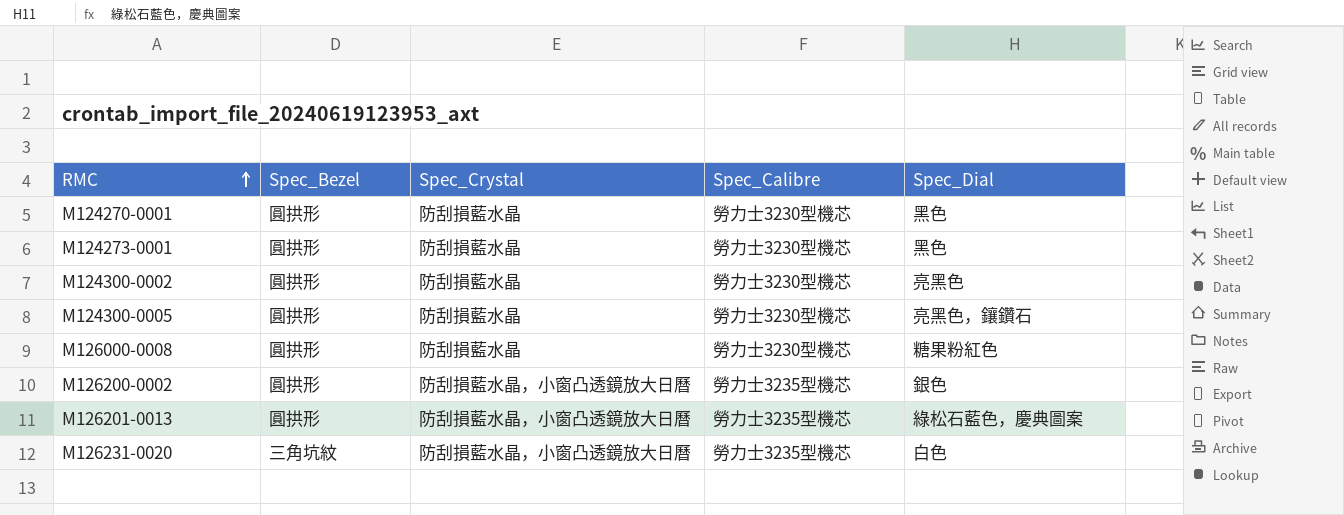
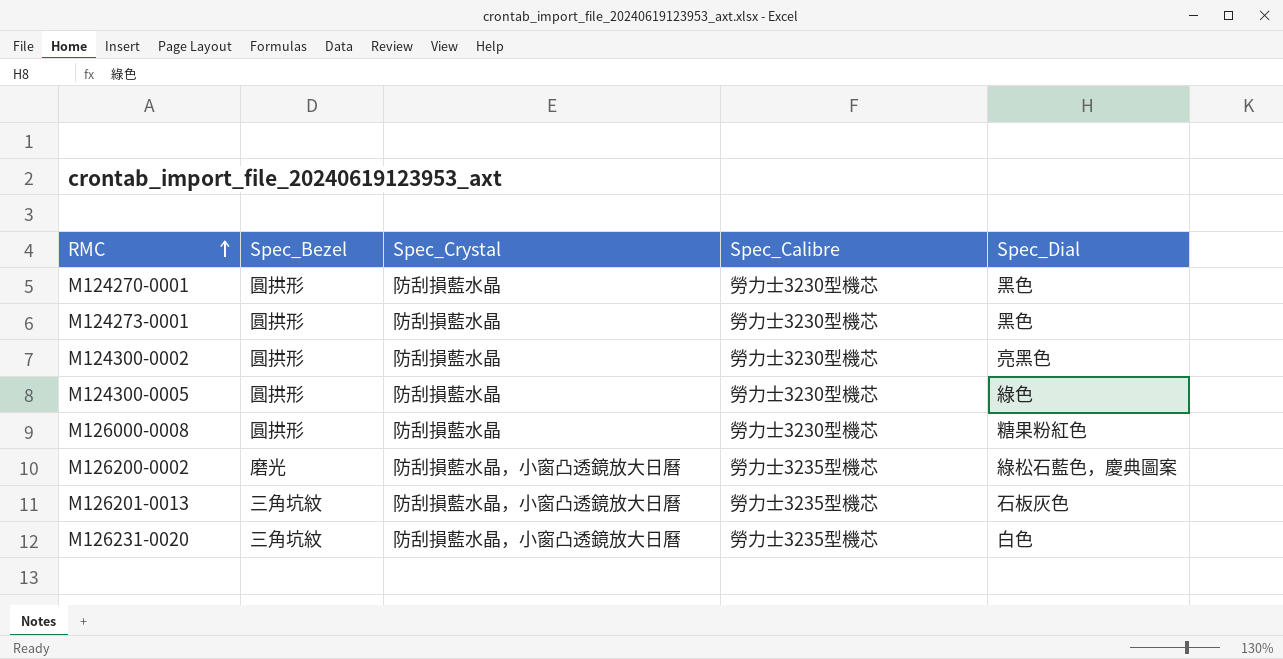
M124300-0005 | Spec_Dial: 亮黑色，鑲鑽石 -> 綠色
M126200-0002 | Spec_Bezel: 圓拱形 -> 磨光
M126200-0002 | Spec_Dial: 銀色 -> 綠松石藍色，慶典圖案
M126201-0013 | Spec_Bezel: 圓拱形 -> 三角坑紋
M126201-0013 | Spec_Dial: 綠松石藍色，慶典圖案 -> 石板灰色

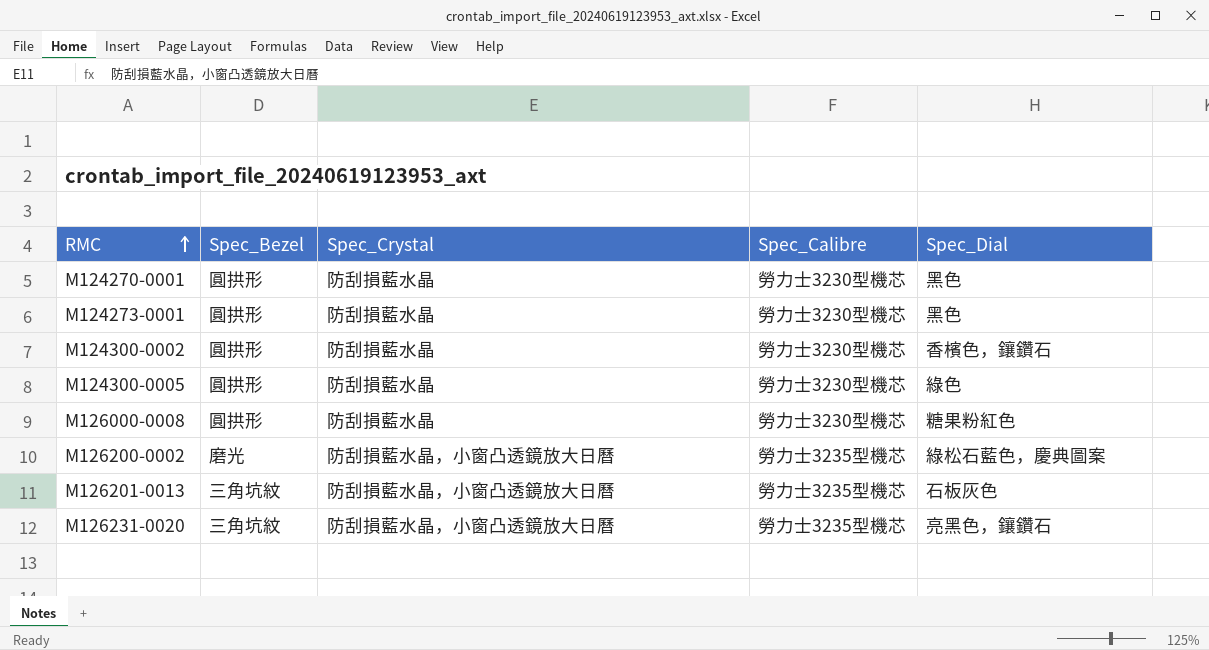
M124300-0002 | Spec_Dial: 亮黑色 -> 香檳色，鑲鑽石
M126231-0020 | Spec_Dial: 白色 -> 亮黑色，鑲鑽石

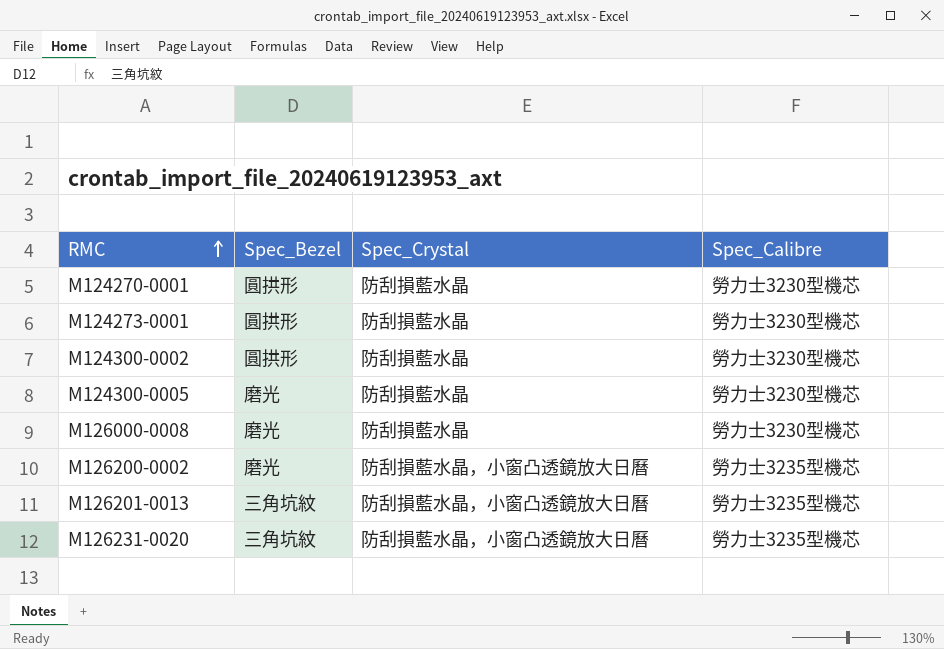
column Spec_Dial | position: 5 -> none
M124300-0005 | Spec_Bezel: 圓拱形 -> 磨光
M126000-0008 | Spec_Bezel: 圓拱形 -> 磨光

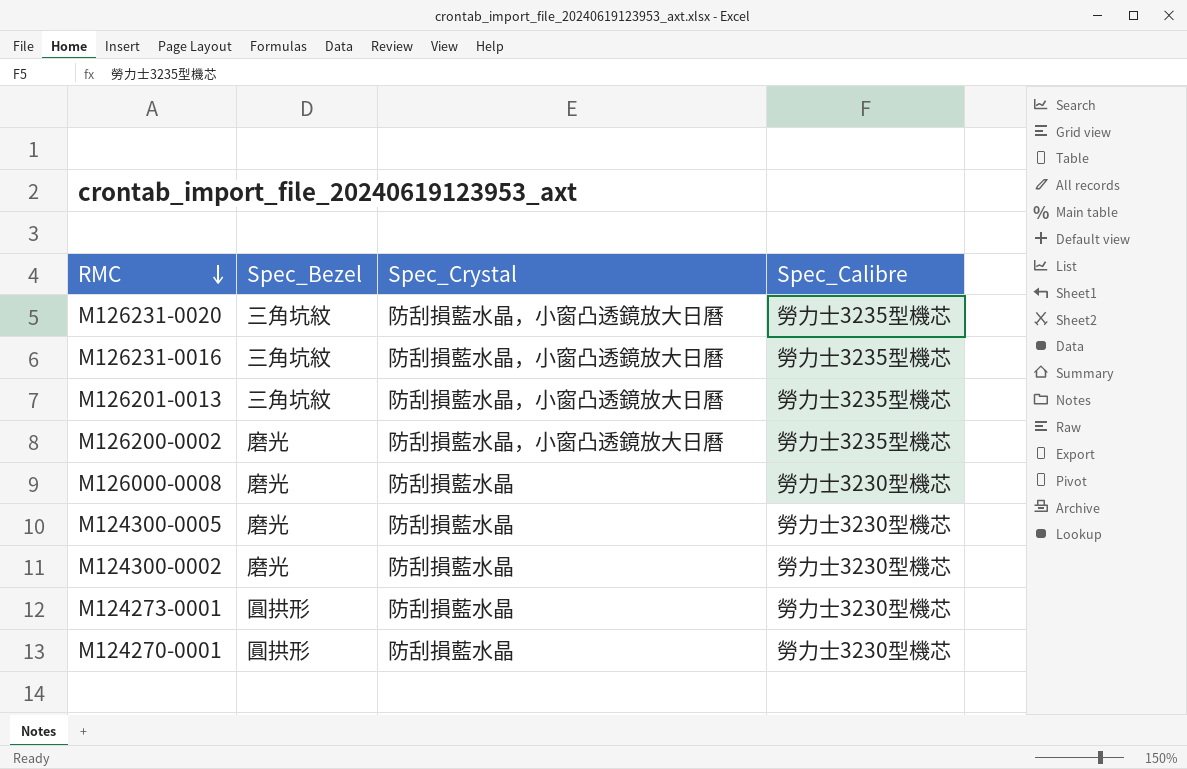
row order: RMC ascending -> RMC descending
row M126231-0016: none -> 三角坑紋 | 防刮損藍水晶，小窗凸透鏡放大日曆 | 勞力士3235型機芯
M124300-0002 | Spec_Bezel: 圓拱形 -> 磨光

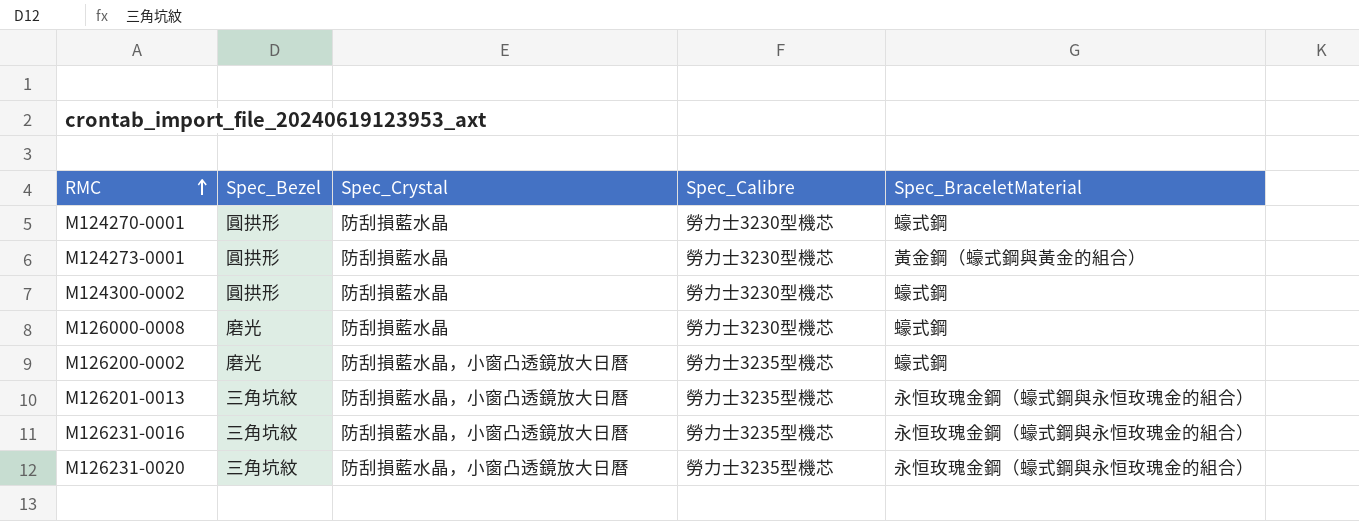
row order: RMC descending -> RMC ascending
column Spec_BraceletMaterial | position: none -> 5
row M124300-0005: 磨光 | 防刮損藍水晶 | 勞力士3230型機芯 -> none
M124300-0002 | Spec_Bezel: 磨光 -> 圓拱形

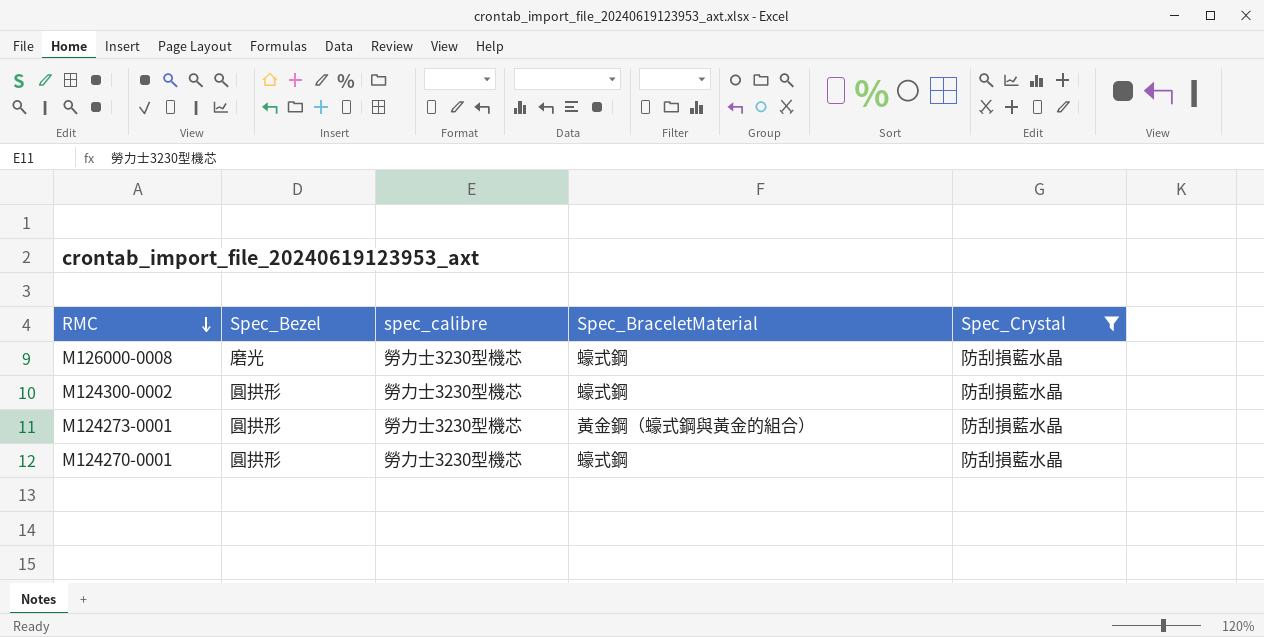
filter: none -> Spec_Crystal = 防刮損藍水晶
row order: RMC ascending -> RMC descending
column name: Spec_Calibre -> spec_calibre
column Spec_Crystal | position: 3 -> 5

